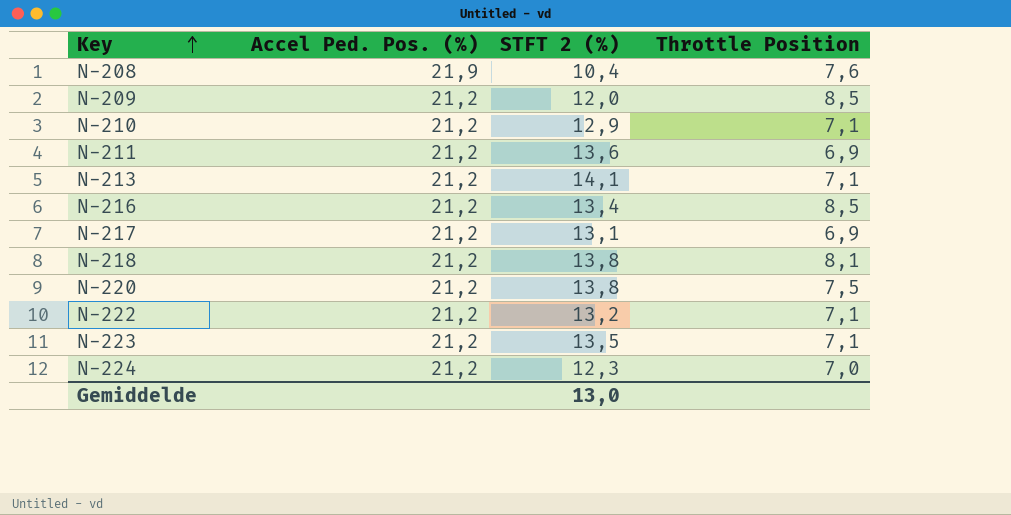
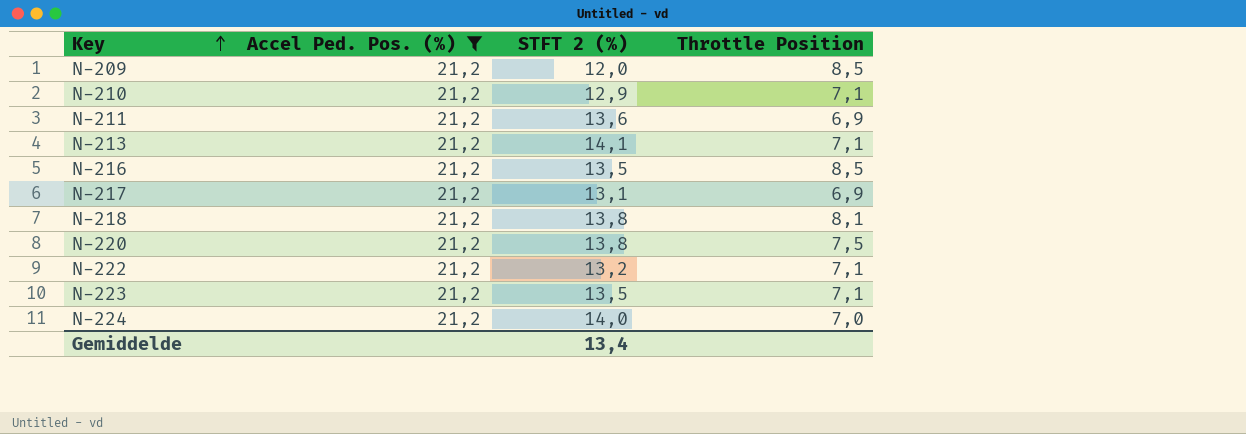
filter: none -> Accel Ped. Pos. (%) = 21,2
N-216 | STFT 2 (%): 13,4 -> 13,5
N-224 | STFT 2 (%): 12,3 -> 14,0
Gemiddelde | STFT 2 (%): 13,0 -> 13,4

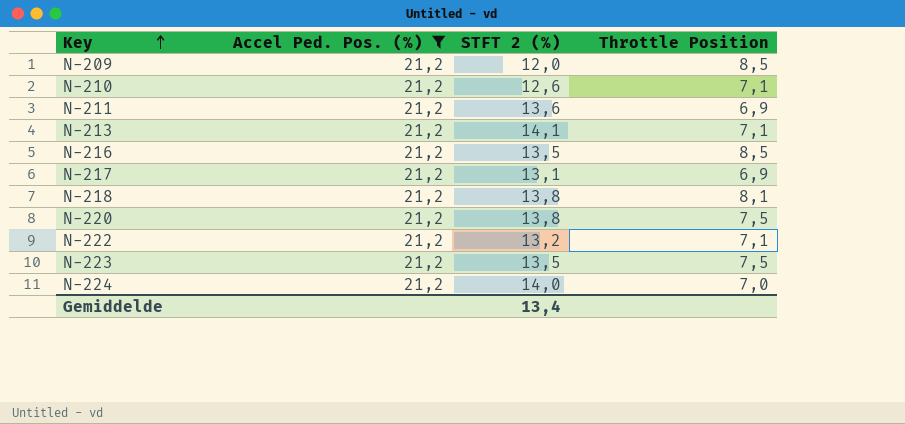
N-210 | STFT 2 (%): 12,9 -> 12,6
N-223 | Throttle Position: 7,1 -> 7,5

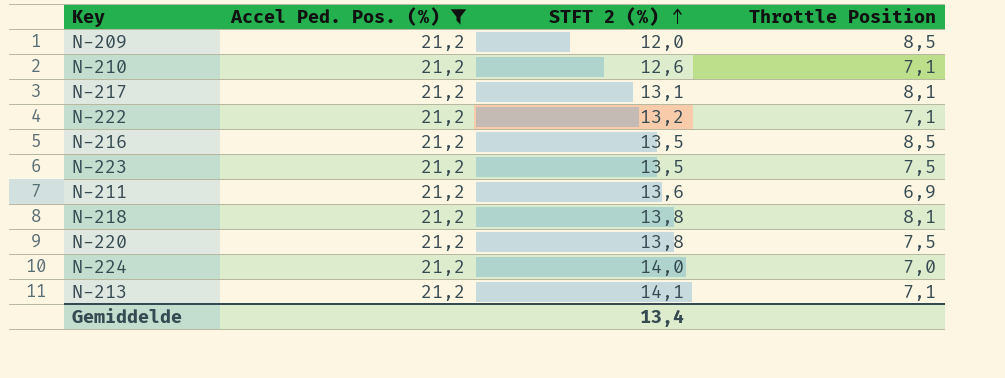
row order: Key ascending -> STFT 2 (%) ascending
N-217 | Throttle Position: 6,9 -> 8,1

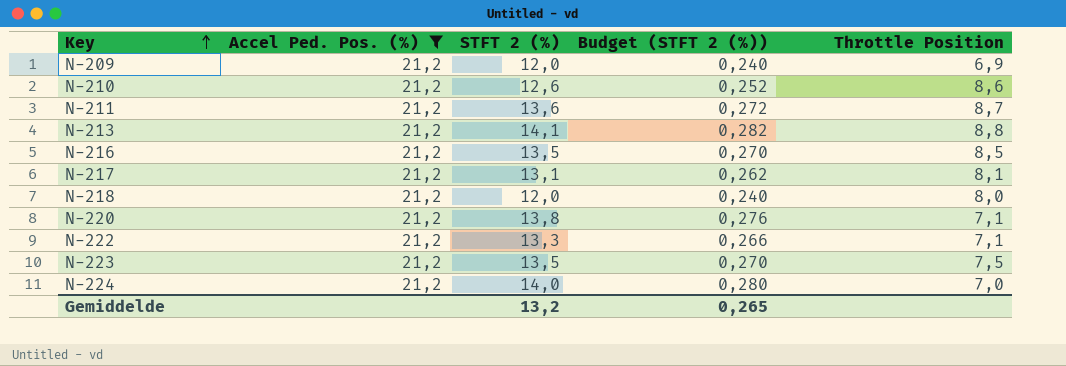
row order: STFT 2 (%) ascending -> Key ascending
column Budget (STFT 2 (%)) | formula: none -> [STFT 2 (%)] * 0,02
N-209 | Throttle Position: 8,5 -> 6,9
N-210 | Throttle Position: 7,1 -> 8,6
N-211 | Throttle Position: 6,9 -> 8,7
N-213 | Throttle Position: 7,1 -> 8,8
N-218 | STFT 2 (%): 13,8 -> 12,0
N-218 | Throttle Position: 8,1 -> 8,0
N-220 | Throttle Position: 7,5 -> 7,1
N-222 | STFT 2 (%): 13,2 -> 13,3
Gemiddelde | STFT 2 (%): 13,4 -> 13,2

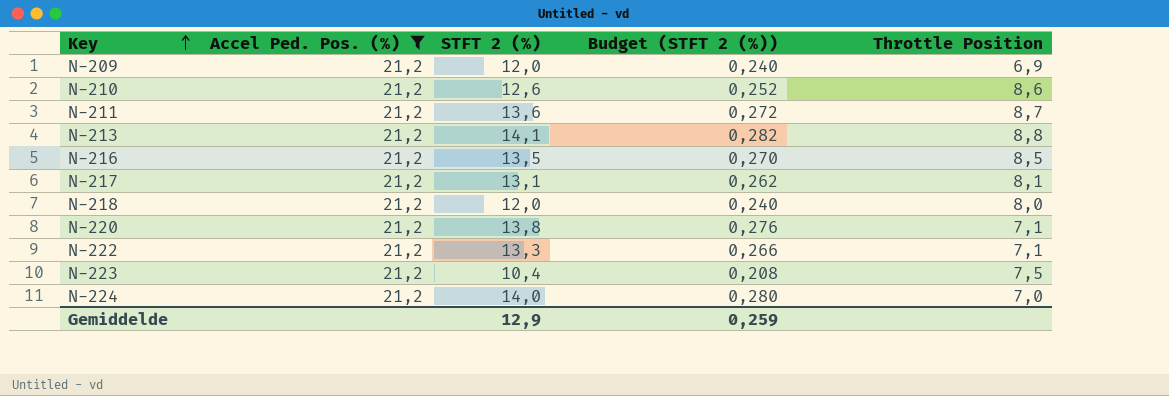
N-223 | STFT 2 (%): 13,5 -> 10,4
N-223 | Budget (STFT 2 (%)): 0,270 -> 0,208
Gemiddelde | STFT 2 (%): 13,2 -> 12,9
Gemiddelde | Budget (STFT 2 (%)): 0,265 -> 0,259

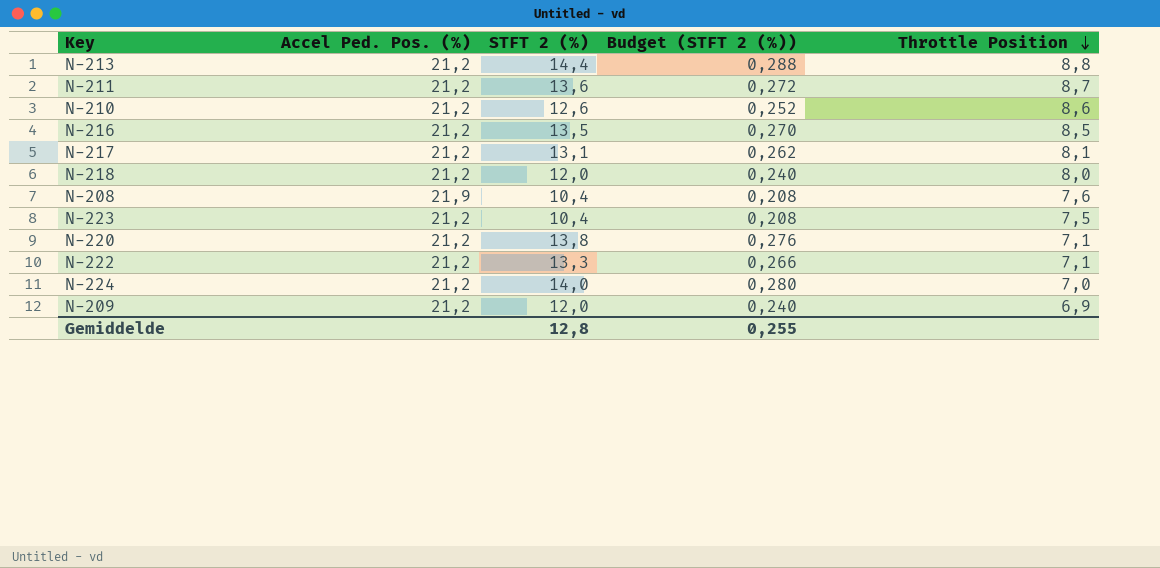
filter: Accel Ped. Pos. (%) = 21,2 -> none
row order: Key ascending -> Throttle Position descending
N-213 | STFT 2 (%): 14,1 -> 14,4
N-213 | Budget (STFT 2 (%)): 0,282 -> 0,288
Gemiddelde | STFT 2 (%): 12,9 -> 12,8
Gemiddelde | Budget (STFT 2 (%)): 0,259 -> 0,255

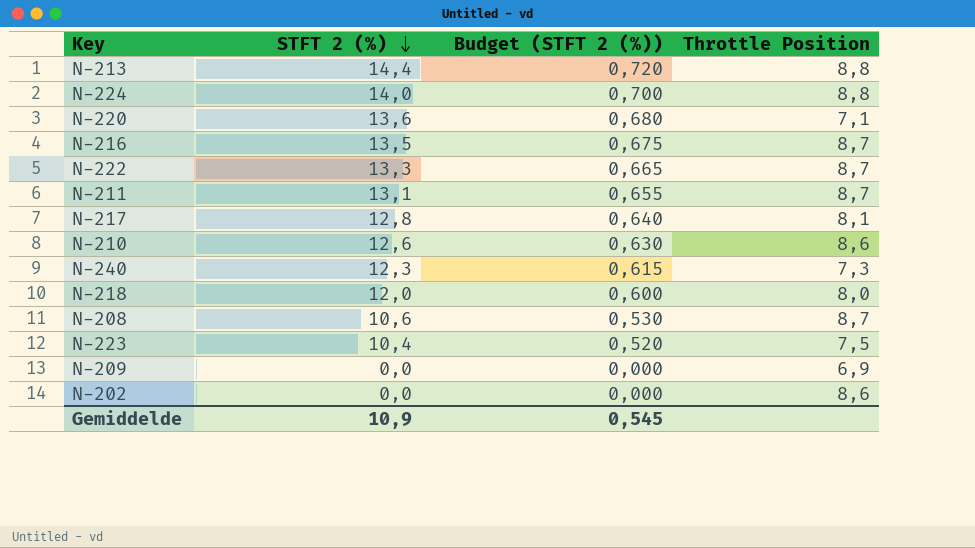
row order: Throttle Position descending -> STFT 2 (%) descending
column Accel Ped. Pos. (%) | position: 2 -> none
column Budget (STFT 2 (%)) | formula: [STFT 2 (%)] * 0,02 -> [STFT 2 (%)] * 0,05
N-224 | Throttle Position: 7,0 -> 8,8
N-220 | STFT 2 (%): 13,8 -> 13,6
N-216 | Throttle Position: 8,5 -> 8,7
N-222 | Throttle Position: 7,1 -> 8,7
N-211 | STFT 2 (%): 13,6 -> 13,1
N-217 | STFT 2 (%): 13,1 -> 12,8
row N-240: none -> 12,3 | 0,615 | 7,3
N-208 | STFT 2 (%): 10,4 -> 10,6
N-208 | Throttle Position: 7,6 -> 8,7
N-209 | STFT 2 (%): 12,0 -> 0,0
row N-202: none -> 0,0 | 0,000 | 8,6
Gemiddelde | STFT 2 (%): 12,8 -> 10,9
Gemiddelde | Budget (STFT 2 (%)): 0,255 -> 0,545

